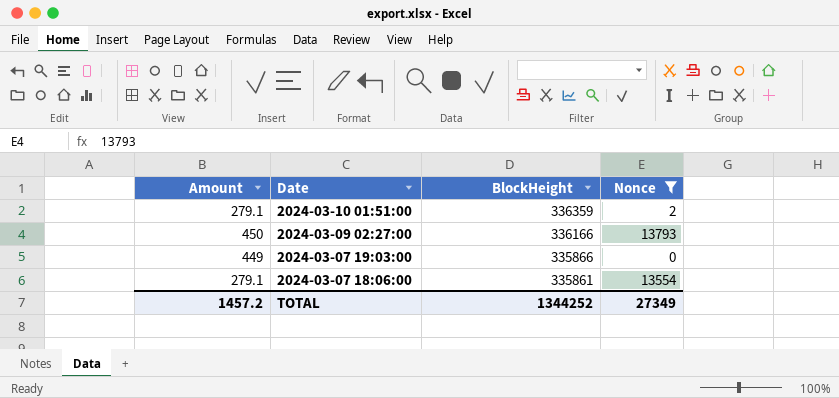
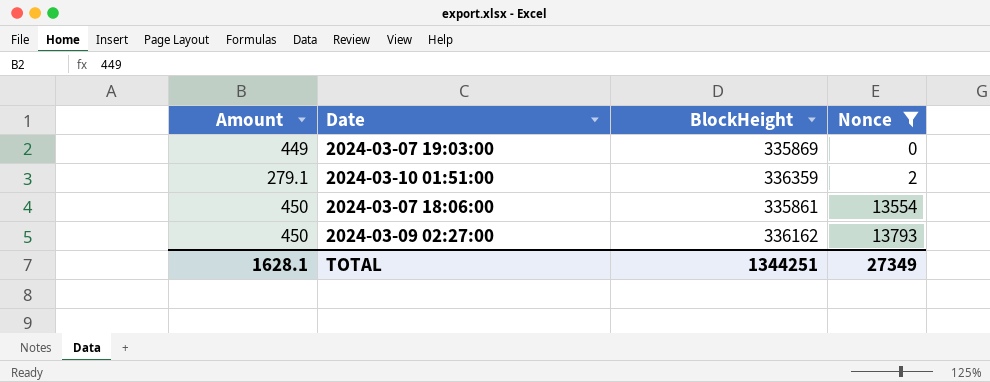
row order: Date descending -> Nonce ascending
2024-03-07 19:03:00 | BlockHeight: 335866 -> 335869
2024-03-07 18:06:00 | Amount: 279.1 -> 450
2024-03-09 02:27:00 | BlockHeight: 336166 -> 336162
TOTAL | Amount: 1457.2 -> 1628.1
TOTAL | BlockHeight: 1344252 -> 1344251

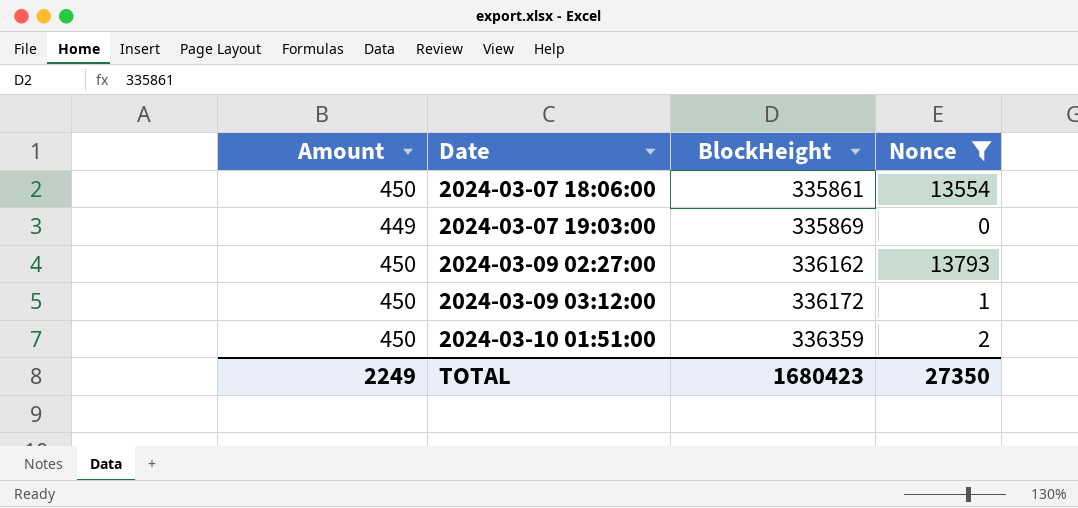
row order: Nonce ascending -> Date ascending
row 2024-03-09 03:12:00: none -> 450 | 336172 | 1
2024-03-10 01:51:00 | Amount: 279.1 -> 450
TOTAL | Amount: 1628.1 -> 2249
TOTAL | BlockHeight: 1344251 -> 1680423
TOTAL | Nonce: 27349 -> 27350

